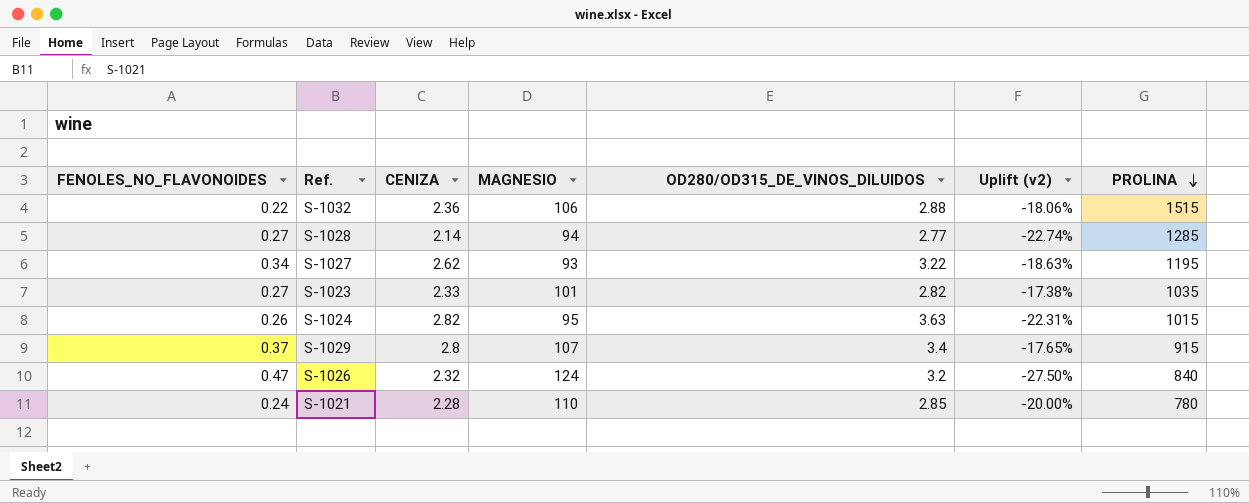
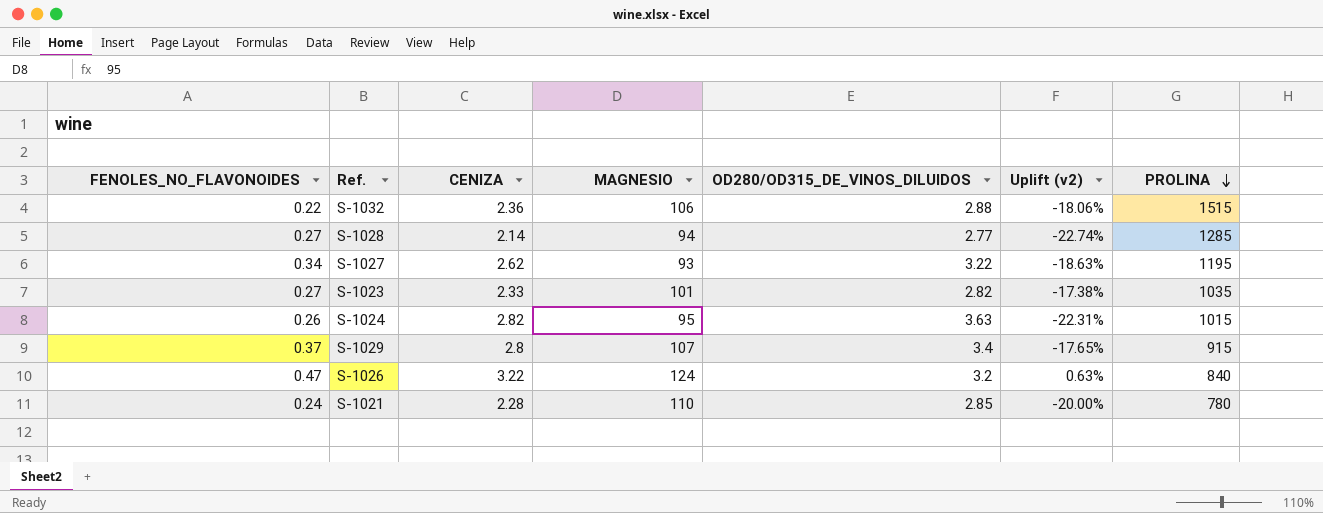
S-1026 | CENIZA: 2.32 -> 3.22
S-1026 | Uplift (v2): -27.50% -> 0.63%

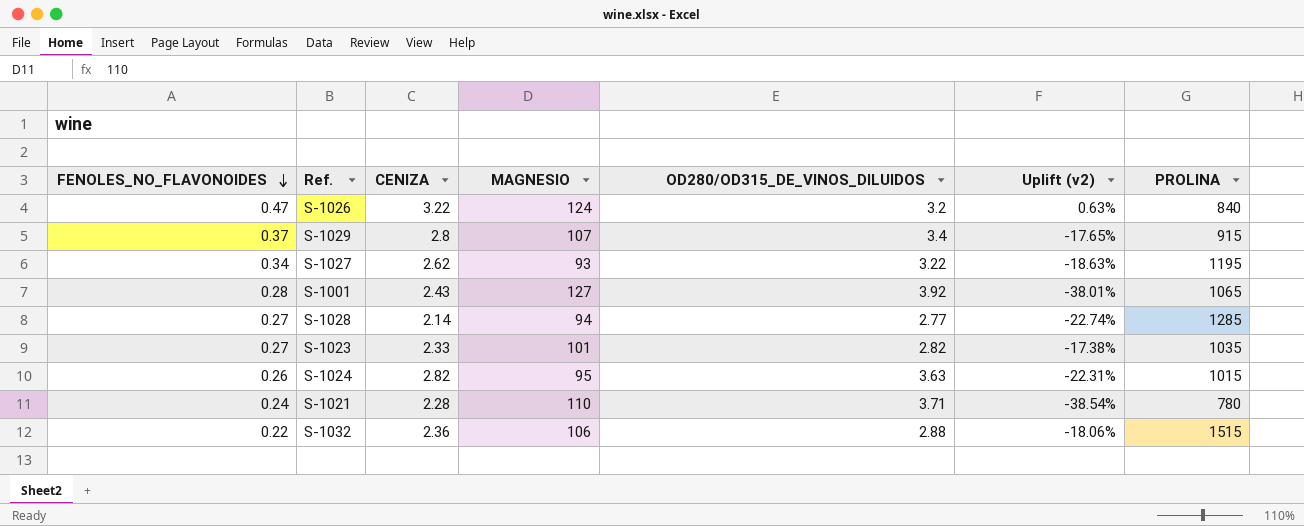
row order: PROLINA descending -> FENOLES_NO_FLAVONOIDES descending
row S-1001: none -> 0.28 | 2.43 | 127 | 3.92 | -38.01% | 1065
S-1021 | OD280/OD315_DE_VINOS_DILUIDOS: 2.85 -> 3.71
S-1021 | Uplift (v2): -20.00% -> -38.54%

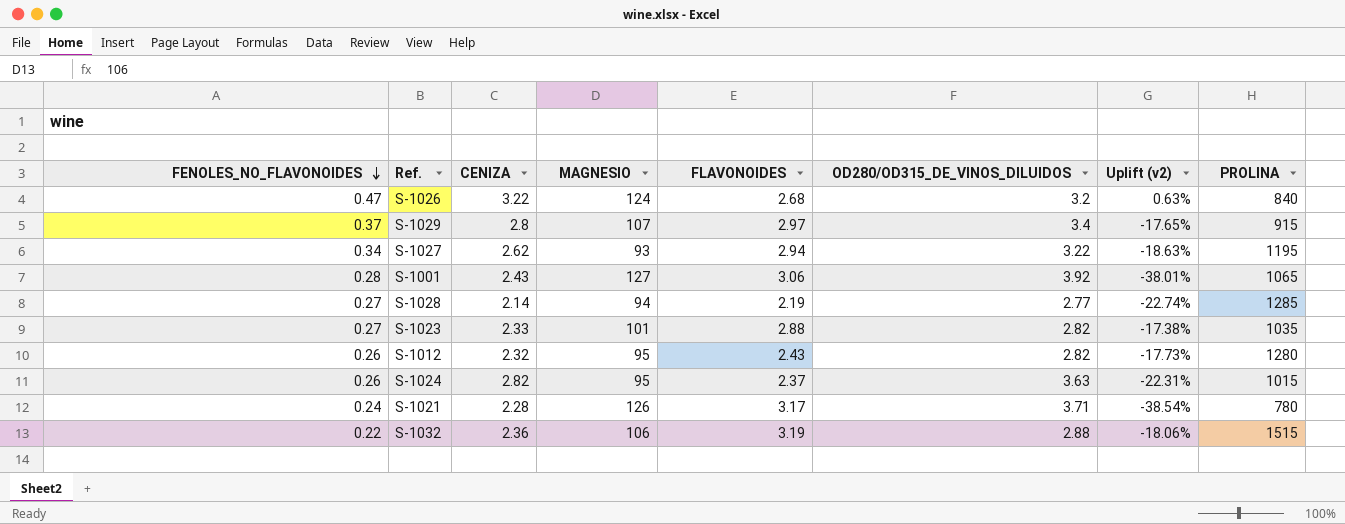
column FLAVONOIDES | position: none -> 5
row S-1012: none -> 0.26 | 2.32 | 95 | 2.43 | 2.82 | -17.73% | 1280
S-1021 | MAGNESIO: 110 -> 126

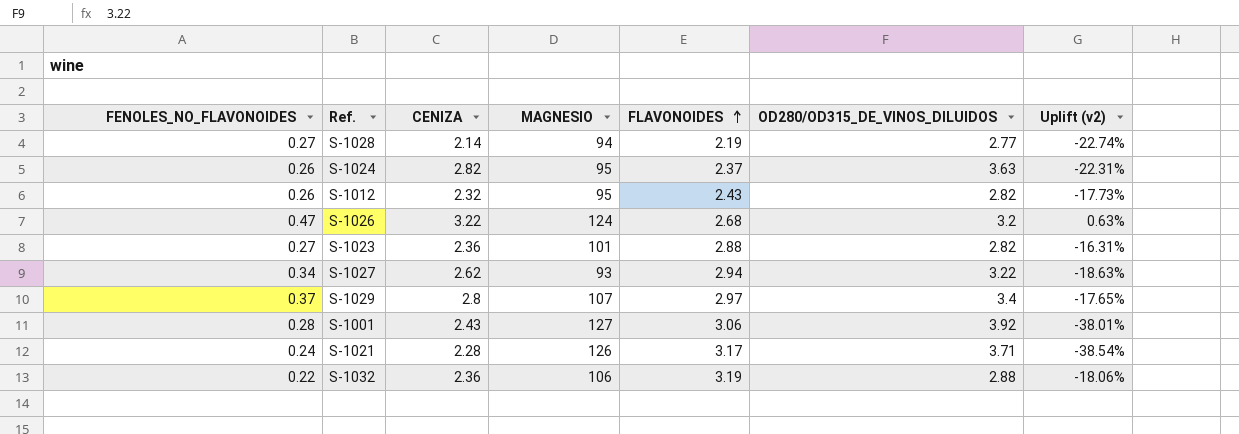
row order: FENOLES_NO_FLAVONOIDES descending -> FLAVONOIDES ascending
column PROLINA | position: 8 -> none
S-1023 | CENIZA: 2.33 -> 2.36
S-1023 | Uplift (v2): -17.38% -> -16.31%

